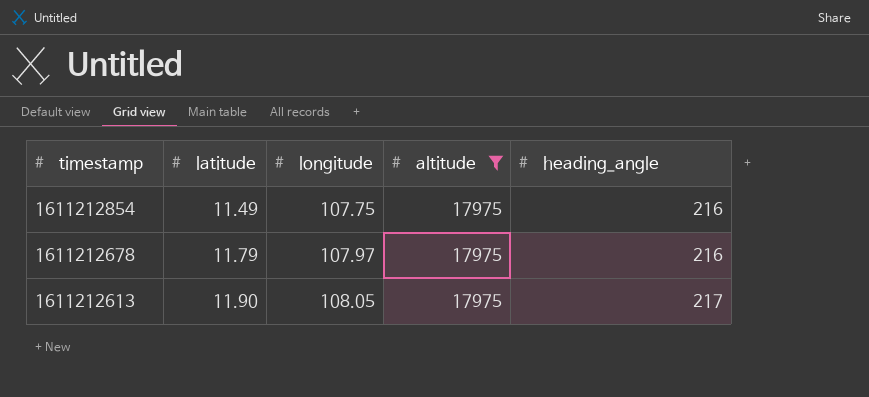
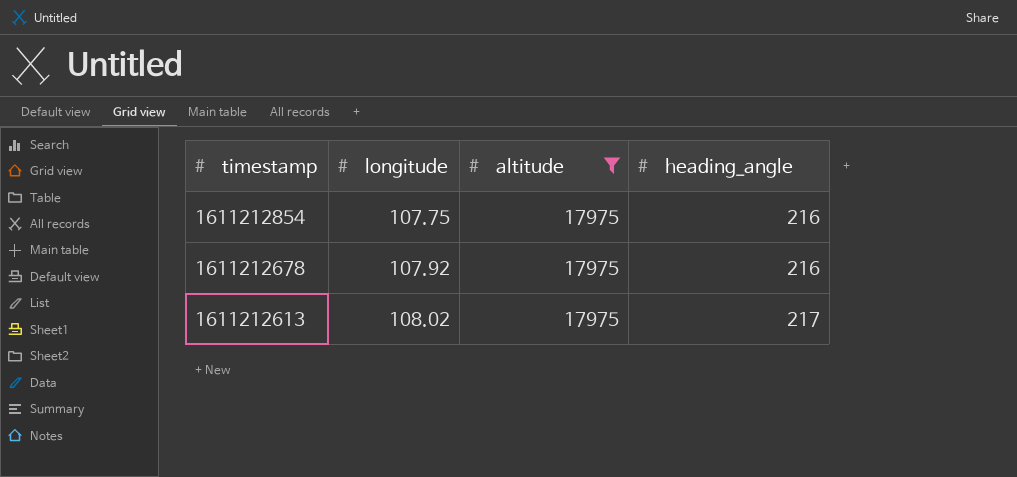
column latitude | position: 2 -> none
1611212678 | longitude: 107.97 -> 107.92
1611212613 | longitude: 108.05 -> 108.02

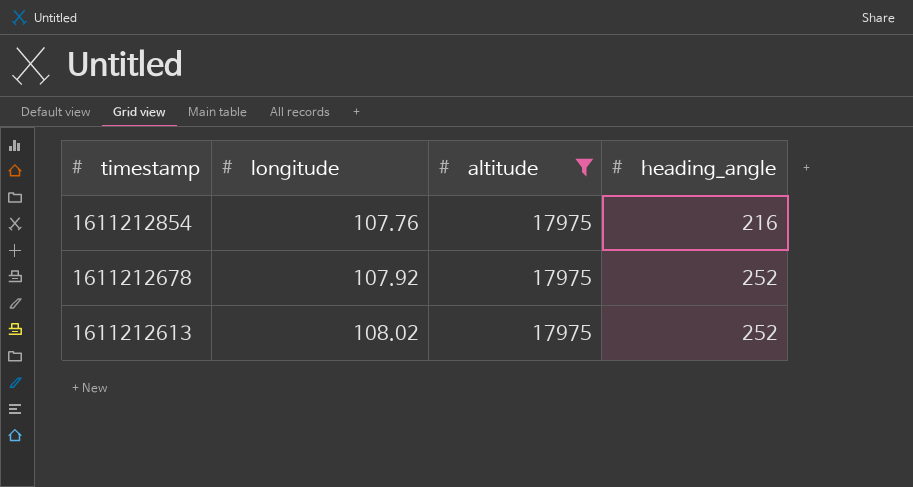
1611212854 | longitude: 107.75 -> 107.76
1611212678 | heading_angle: 216 -> 252
1611212613 | heading_angle: 217 -> 252

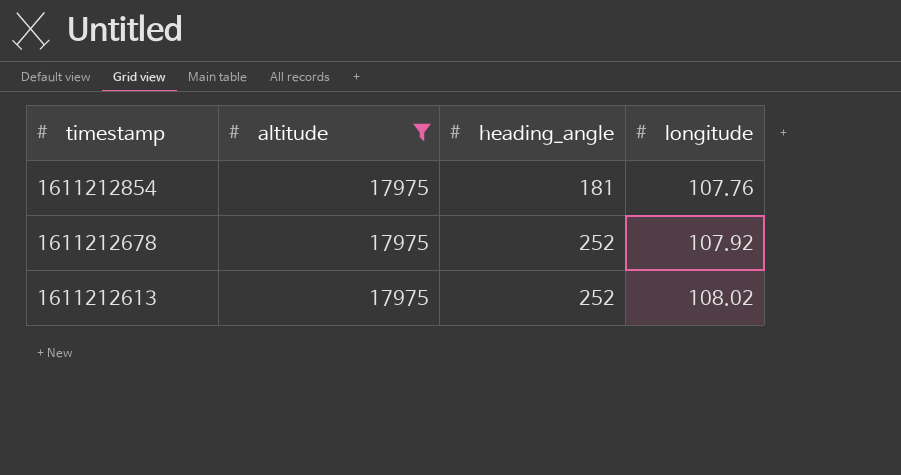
column longitude | position: 2 -> 4
1611212854 | heading_angle: 216 -> 181

